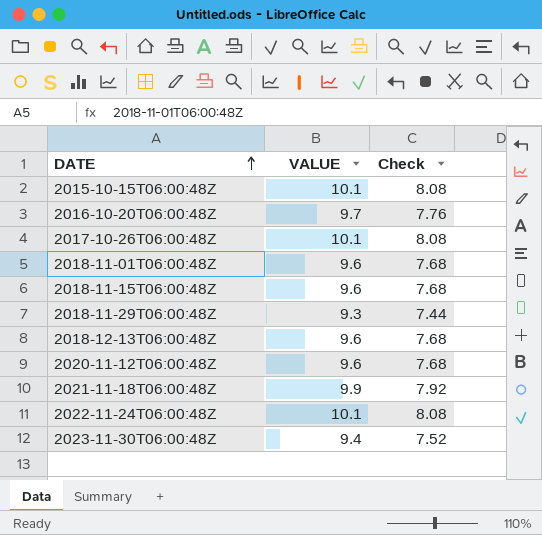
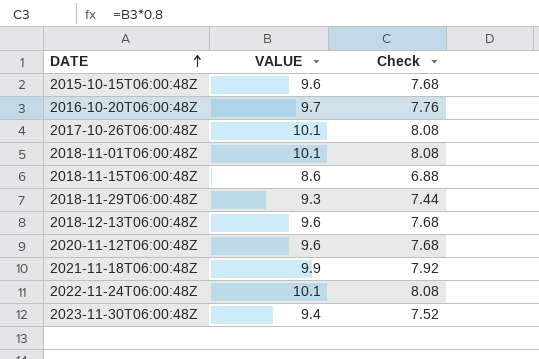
2015-10-15T06:00:48Z | VALUE: 10.1 -> 9.6
2015-10-15T06:00:48Z | Check: 8.08 -> 7.68
2018-11-01T06:00:48Z | VALUE: 9.6 -> 10.1
2018-11-01T06:00:48Z | Check: 7.68 -> 8.08
2018-11-15T06:00:48Z | VALUE: 9.6 -> 8.6
2018-11-15T06:00:48Z | Check: 7.68 -> 6.88

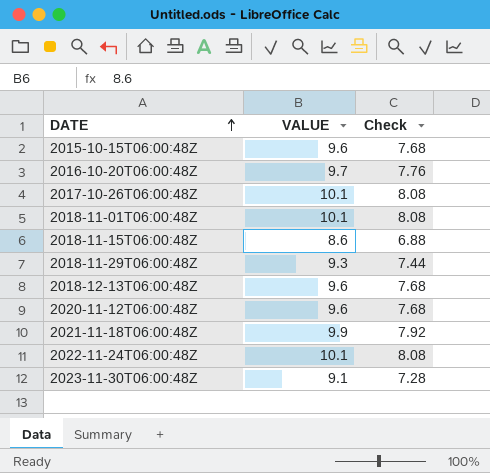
2023-11-30T06:00:48Z | VALUE: 9.4 -> 9.1
2023-11-30T06:00:48Z | Check: 7.52 -> 7.28

